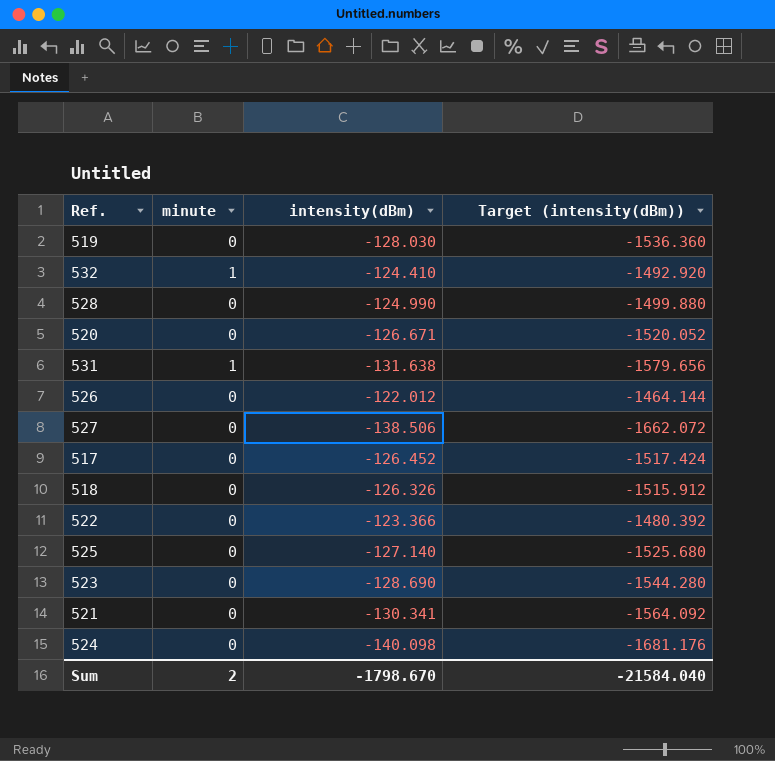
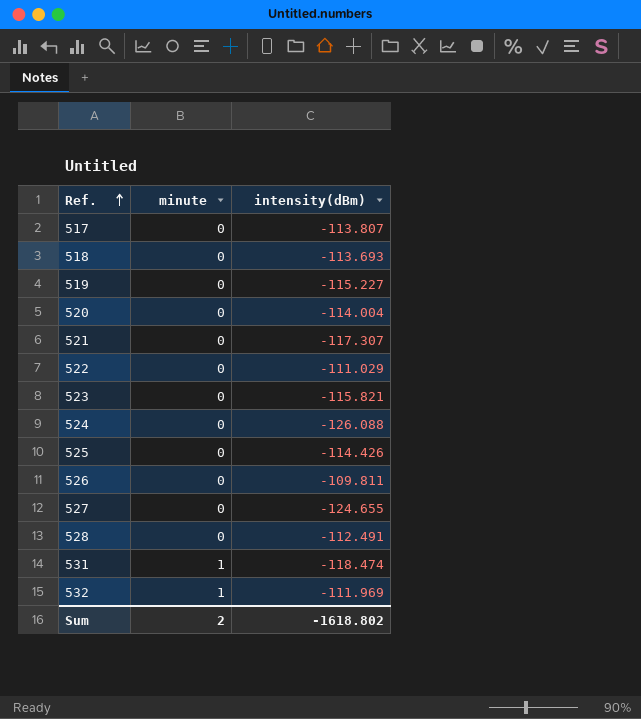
row order: none -> Ref. ascending
column Target (intensity(dBm)) | formula: [intensity(dBm)] * 12 -> none
517 | intensity(dBm): -126.452 -> -113.807
518 | intensity(dBm): -126.326 -> -113.693
519 | intensity(dBm): -128.030 -> -115.227
520 | intensity(dBm): -126.671 -> -114.004
521 | intensity(dBm): -130.341 -> -117.307
522 | intensity(dBm): -123.366 -> -111.029
523 | intensity(dBm): -128.690 -> -115.821
524 | intensity(dBm): -140.098 -> -126.088
525 | intensity(dBm): -127.140 -> -114.426
526 | intensity(dBm): -122.012 -> -109.811
527 | intensity(dBm): -138.506 -> -124.655
528 | intensity(dBm): -124.990 -> -112.491
531 | intensity(dBm): -131.638 -> -118.474
532 | intensity(dBm): -124.410 -> -111.969
Sum | intensity(dBm): -1798.670 -> -1618.802

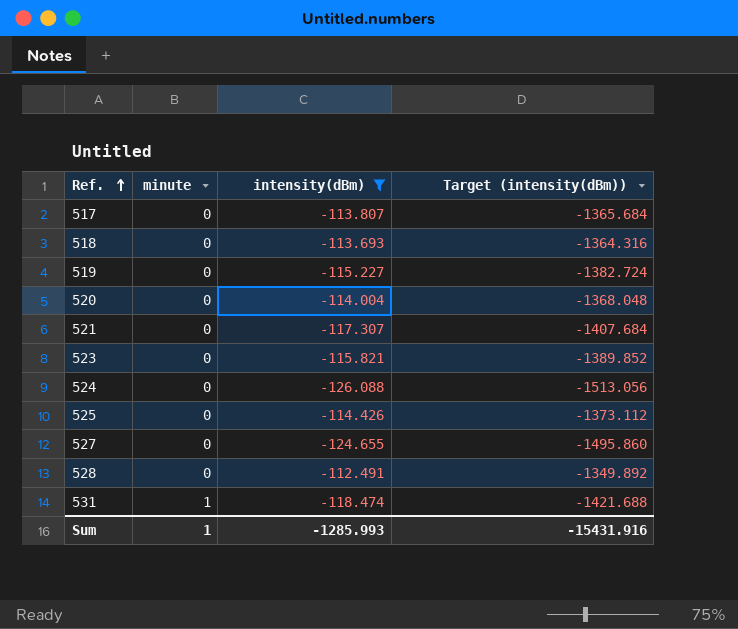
filter: none -> intensity(dBm) <= -112.491
column Target (intensity(dBm)) | formula: none -> [intensity(dBm)] * 12
Sum | minute: 2 -> 1
Sum | intensity(dBm): -1618.802 -> -1285.993

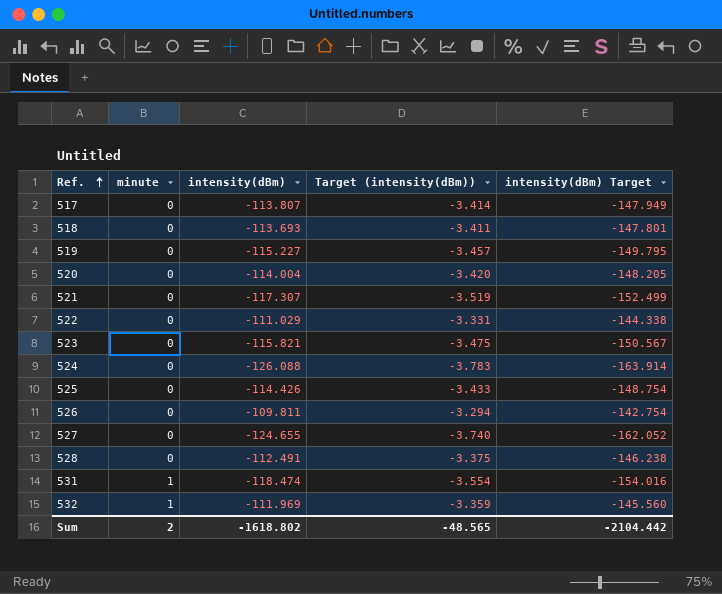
filter: intensity(dBm) <= -112.491 -> none
column Target (intensity(dBm)) | formula: [intensity(dBm)] * 12 -> [intensity(dBm)] * 0.03
column intensity(dBm) Target | formula: none -> [intensity(dBm)] * 1.3
Sum | minute: 1 -> 2
Sum | intensity(dBm): -1285.993 -> -1618.802
Sum | Target (intensity(dBm)): -15431.916 -> -48.565

